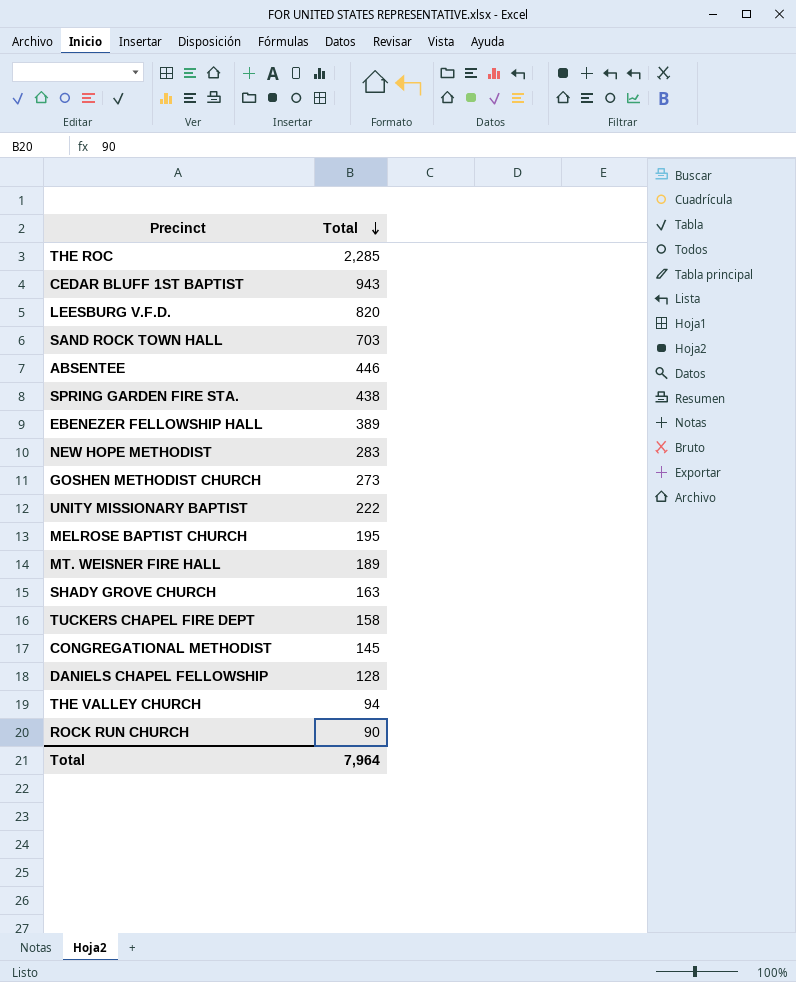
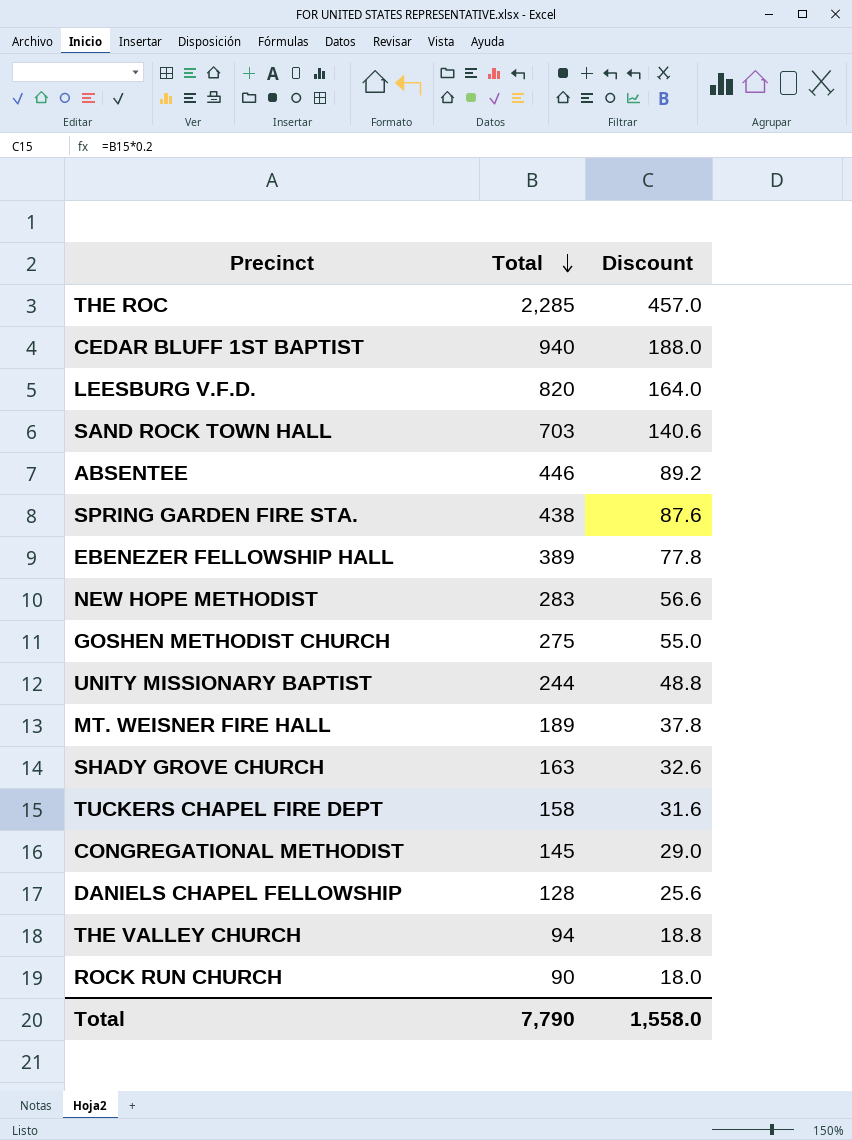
column Discount | formula: none -> [Total] * 0.2
row MELROSE BAPTIST CHURCH: 195 -> none
CEDAR BLUFF 1ST BAPTIST | Total: 943 -> 940
GOSHEN METHODIST CHURCH | Total: 273 -> 275
UNITY MISSIONARY BAPTIST | Total: 222 -> 244
Total | Total: 7,964 -> 7,790

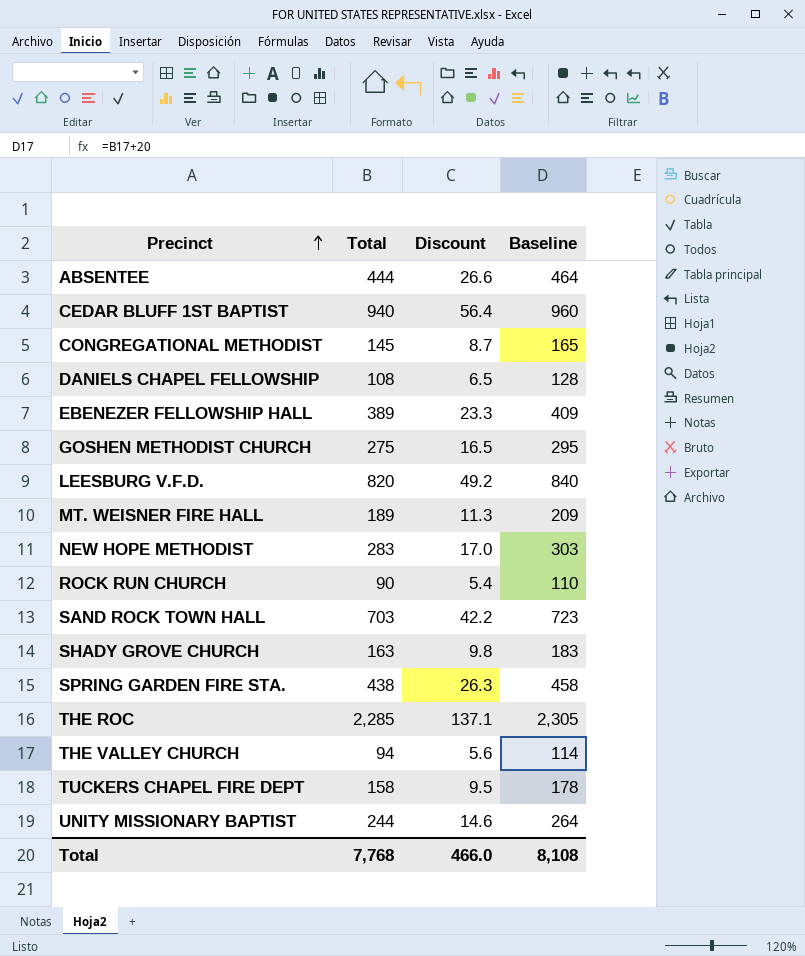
row order: Total descending -> Precinct ascending
column Discount | formula: [Total] * 0.2 -> [Total] * 0.06
column Baseline | formula: none -> [Total] + 20
ABSENTEE | Total: 446 -> 444
DANIELS CHAPEL FELLOWSHIP | Total: 128 -> 108
Total | Total: 7,790 -> 7,768
Total | Discount: 1,558.0 -> 466.0

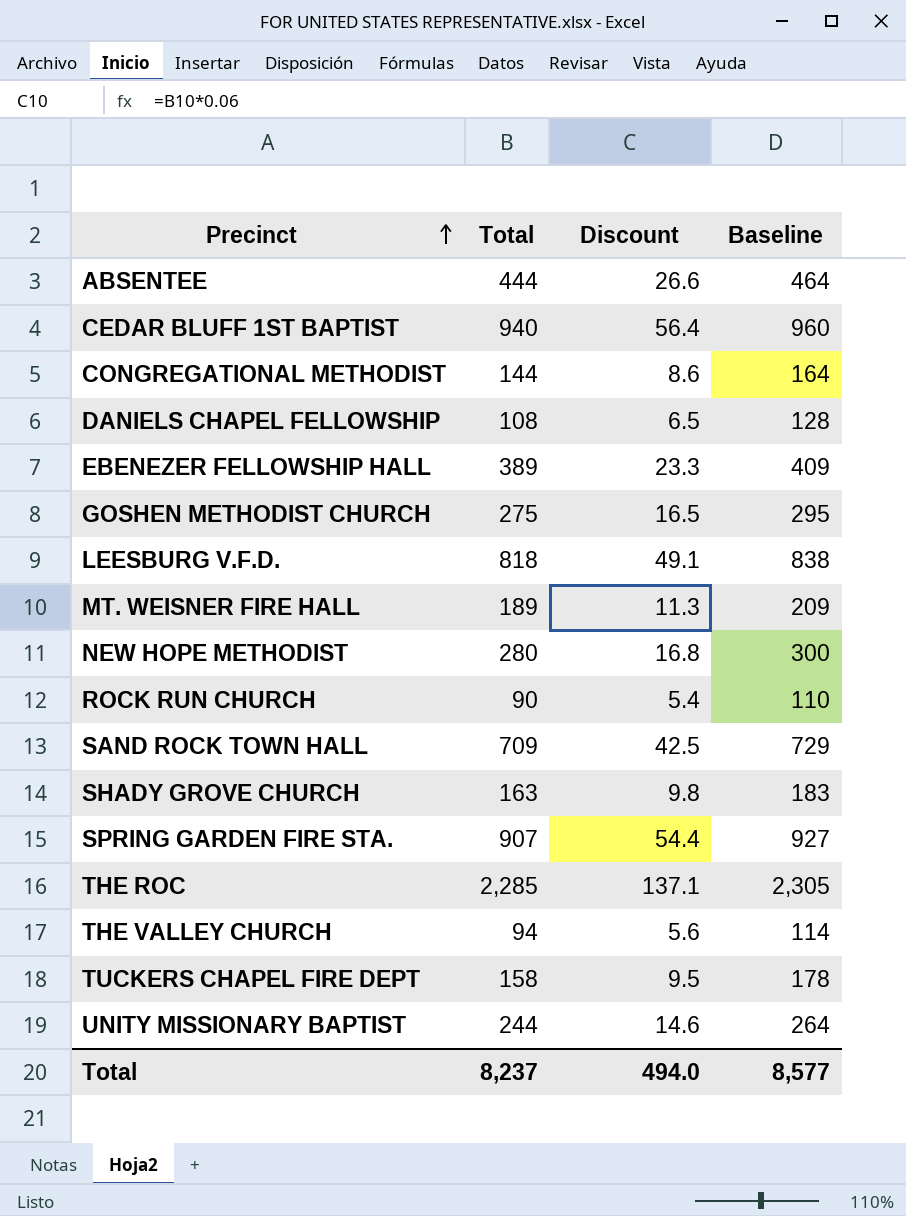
CONGREGATIONAL METHODIST | Total: 145 -> 144
CONGREGATIONAL METHODIST | Discount: 8.7 -> 8.6
CONGREGATIONAL METHODIST | Baseline: 165 -> 164
LEESBURG V.F.D. | Total: 820 -> 818
LEESBURG V.F.D. | Discount: 49.2 -> 49.1
LEESBURG V.F.D. | Baseline: 840 -> 838
NEW HOPE METHODIST | Total: 283 -> 280
NEW HOPE METHODIST | Discount: 17.0 -> 16.8
NEW HOPE METHODIST | Baseline: 303 -> 300
SAND ROCK TOWN HALL | Total: 703 -> 709
SAND ROCK TOWN HALL | Discount: 42.2 -> 42.5
SAND ROCK TOWN HALL | Baseline: 723 -> 729
SPRING GARDEN FIRE STA. | Total: 438 -> 907
SPRING GARDEN FIRE STA. | Discount: 26.3 -> 54.4
SPRING GARDEN FIRE STA. | Baseline: 458 -> 927
Total | Total: 7,768 -> 8,237
Total | Discount: 466.0 -> 494.0
Total | Baseline: 8,108 -> 8,577

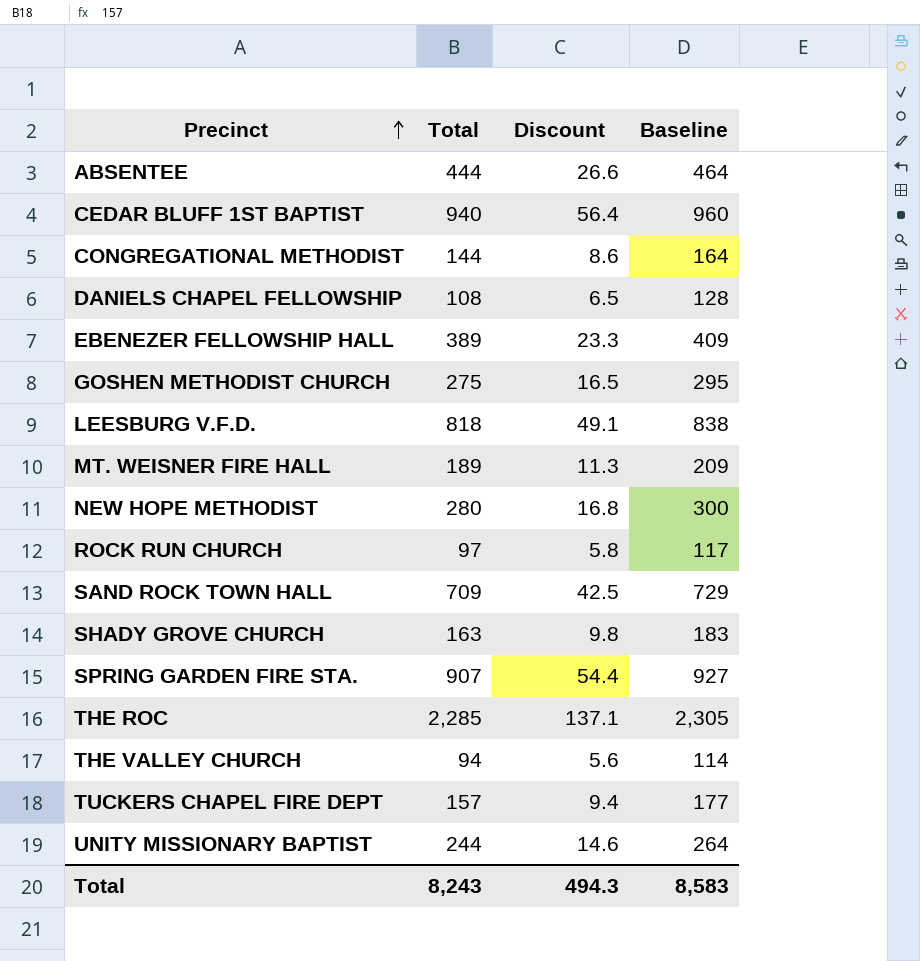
ROCK RUN CHURCH | Total: 90 -> 97
ROCK RUN CHURCH | Discount: 5.4 -> 5.8
ROCK RUN CHURCH | Baseline: 110 -> 117
TUCKERS CHAPEL FIRE DEPT | Total: 158 -> 157
TUCKERS CHAPEL FIRE DEPT | Discount: 9.5 -> 9.4
TUCKERS CHAPEL FIRE DEPT | Baseline: 178 -> 177
Total | Total: 8,237 -> 8,243
Total | Discount: 494.0 -> 494.3
Total | Baseline: 8,577 -> 8,583

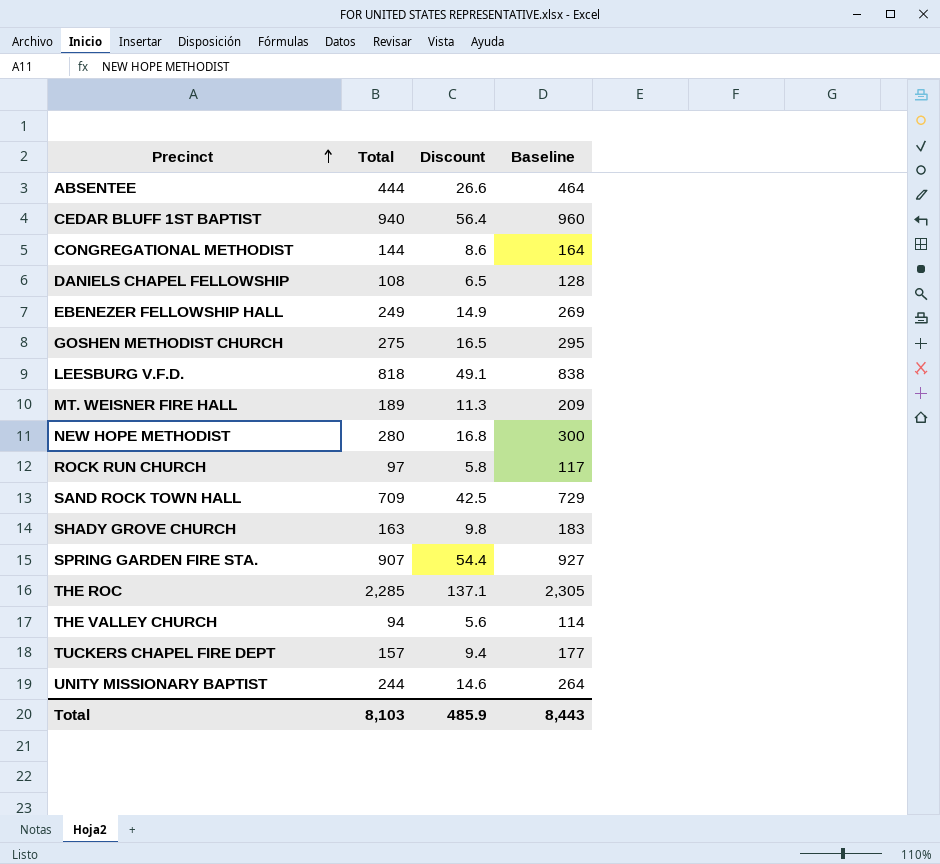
EBENEZER FELLOWSHIP HALL | Total: 389 -> 249
EBENEZER FELLOWSHIP HALL | Discount: 23.3 -> 14.9
EBENEZER FELLOWSHIP HALL | Baseline: 409 -> 269
Total | Total: 8,243 -> 8,103
Total | Discount: 494.3 -> 485.9
Total | Baseline: 8,583 -> 8,443

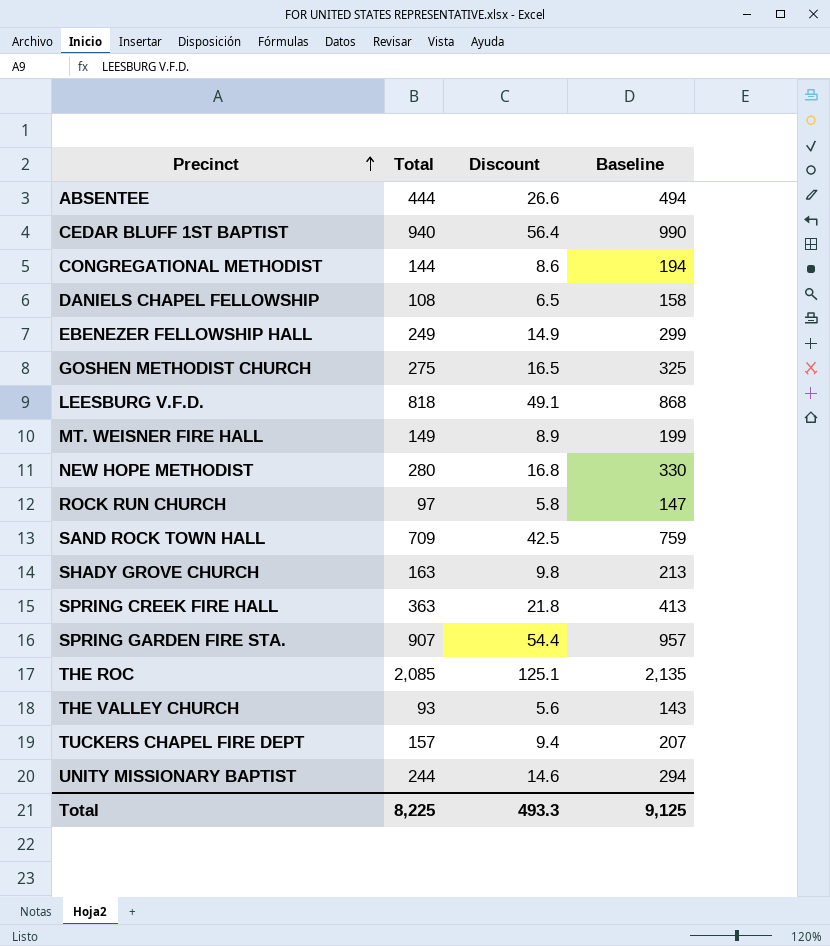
column Baseline | formula: [Total] + 20 -> [Total] + 50
MT. WEISNER FIRE HALL | Total: 189 -> 149
MT. WEISNER FIRE HALL | Discount: 11.3 -> 8.9
row SPRING CREEK FIRE HALL: none -> 363 | 21.8 | 413
THE ROC | Total: 2,285 -> 2,085
THE ROC | Discount: 137.1 -> 125.1
THE VALLEY CHURCH | Total: 94 -> 93
Total | Total: 8,103 -> 8,225
Total | Discount: 485.9 -> 493.3
Total | Baseline: 8,443 -> 9,125

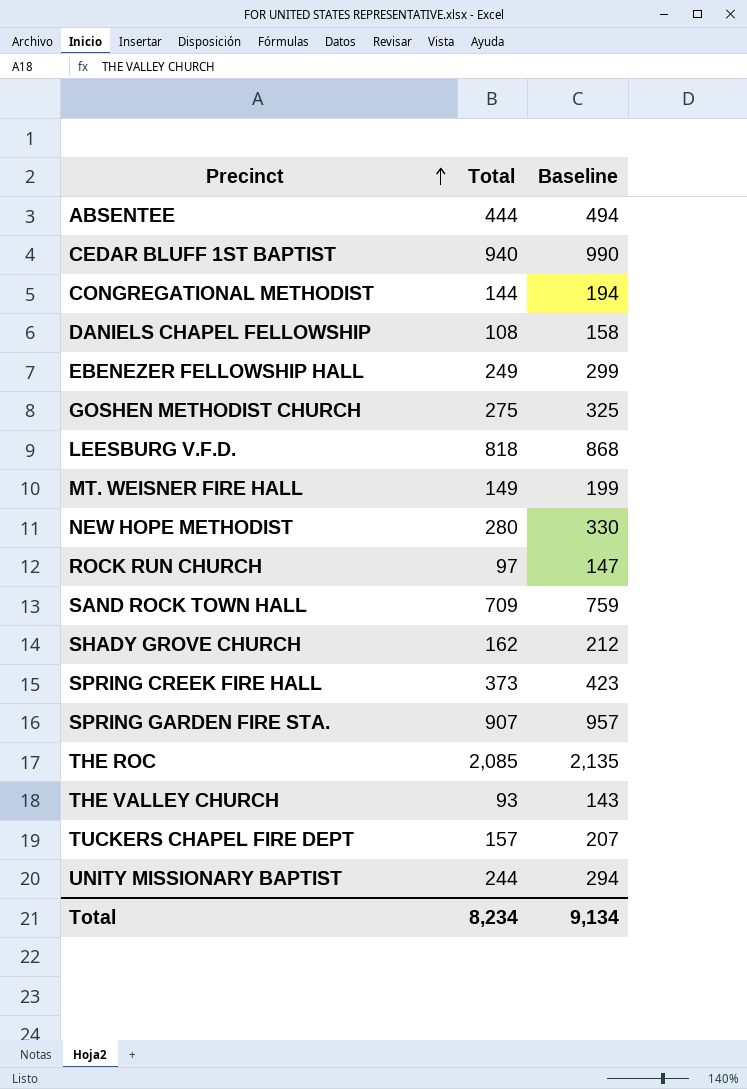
column Discount | formula: [Total] * 0.06 -> none
SHADY GROVE CHURCH | Total: 163 -> 162
SHADY GROVE CHURCH | Baseline: 213 -> 212
SPRING CREEK FIRE HALL | Total: 363 -> 373
SPRING CREEK FIRE HALL | Baseline: 413 -> 423
Total | Total: 8,225 -> 8,234
Total | Baseline: 9,125 -> 9,134

